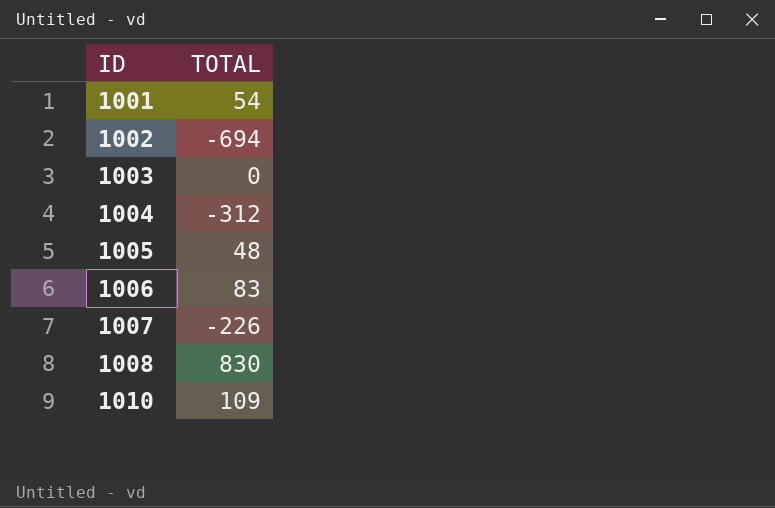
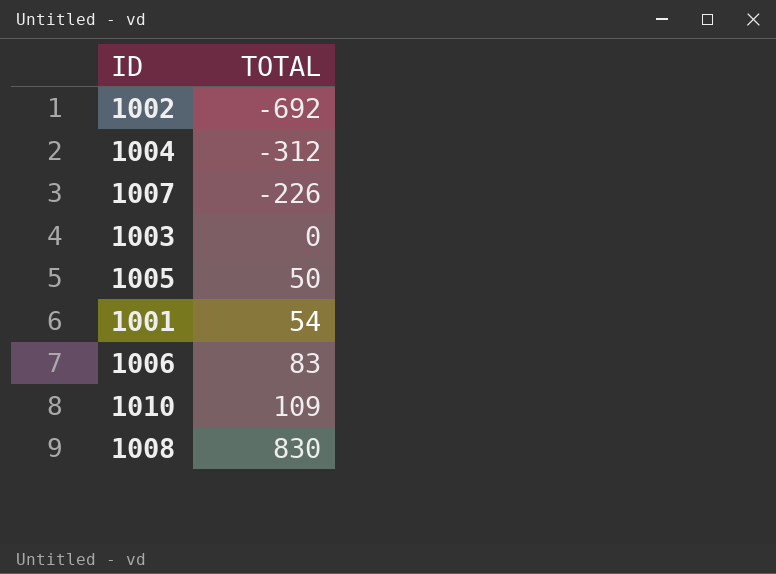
row order: ID ascending -> TOTAL ascending
1002 | TOTAL: -694 -> -692
1005 | TOTAL: 48 -> 50

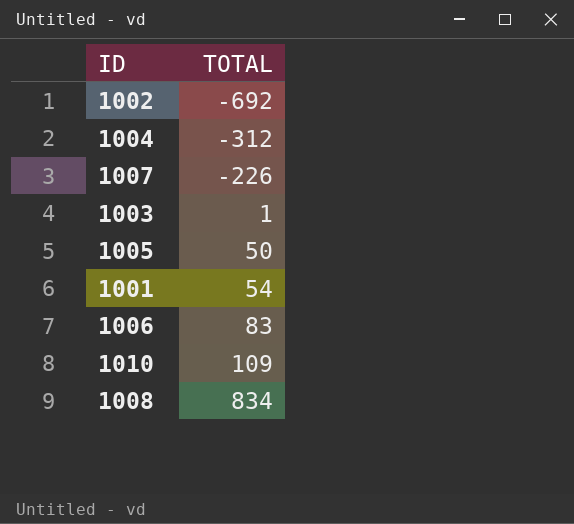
1003 | TOTAL: 0 -> 1
1008 | TOTAL: 830 -> 834

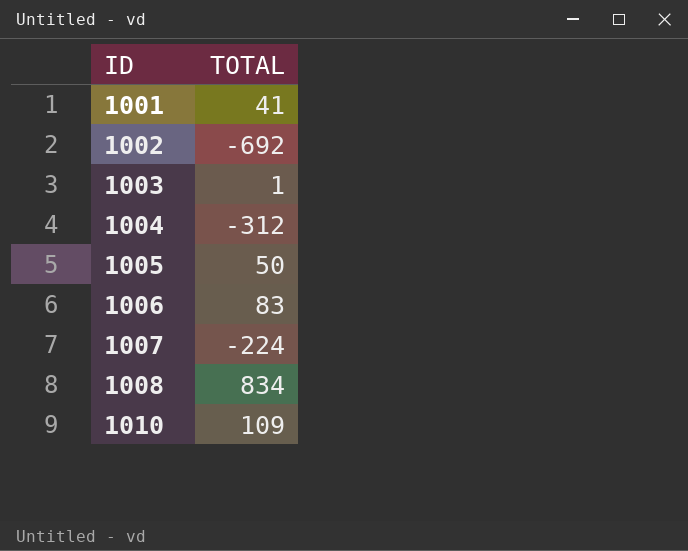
row order: TOTAL ascending -> ID ascending
1001 | TOTAL: 54 -> 41
1007 | TOTAL: -226 -> -224

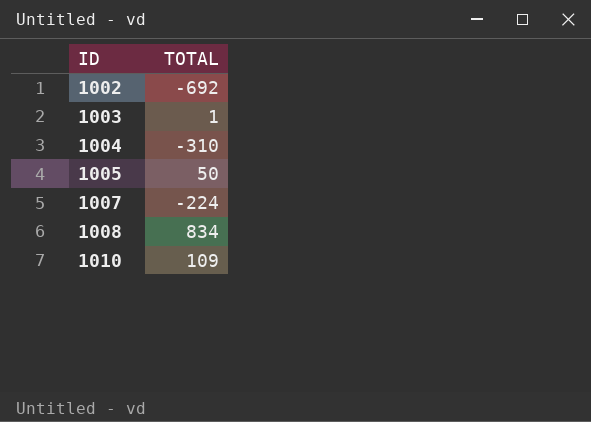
row 1001: 41 -> none
row 1006: 83 -> none
1004 | TOTAL: -312 -> -310

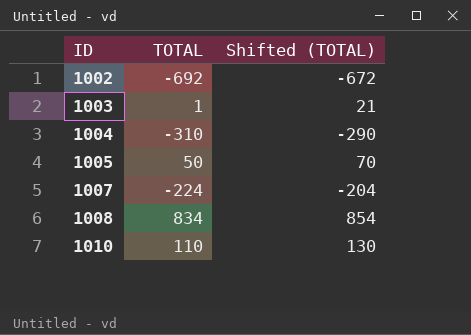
column Shifted (TOTAL) | formula: none -> [TOTAL] + 20
1010 | TOTAL: 109 -> 110

